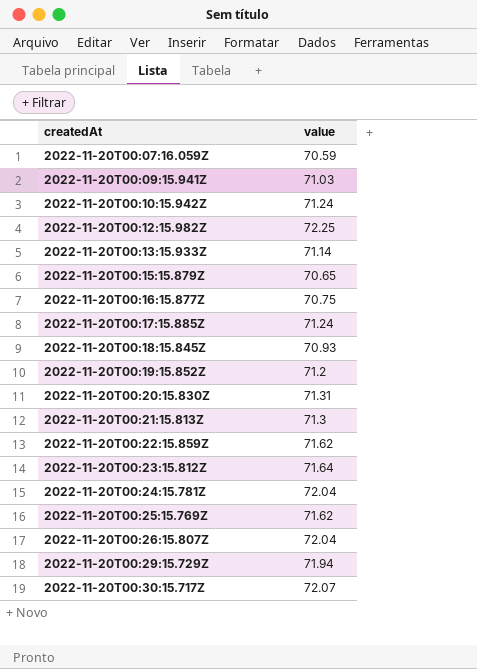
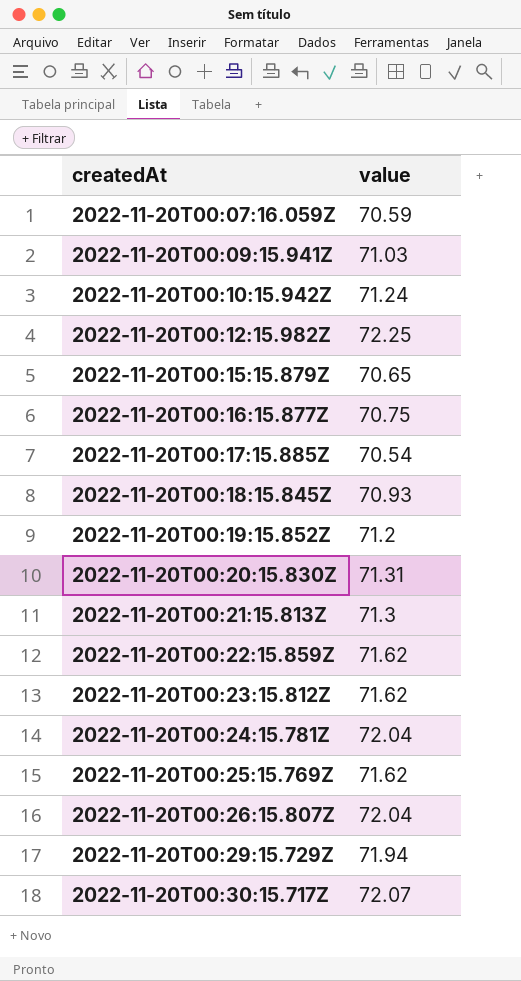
row 2022-11-20T00:13:15.933Z: 71.14 -> none
2022-11-20T00:17:15.885Z | value: 71.24 -> 70.54
2022-11-20T00:23:15.812Z | value: 71.64 -> 71.62

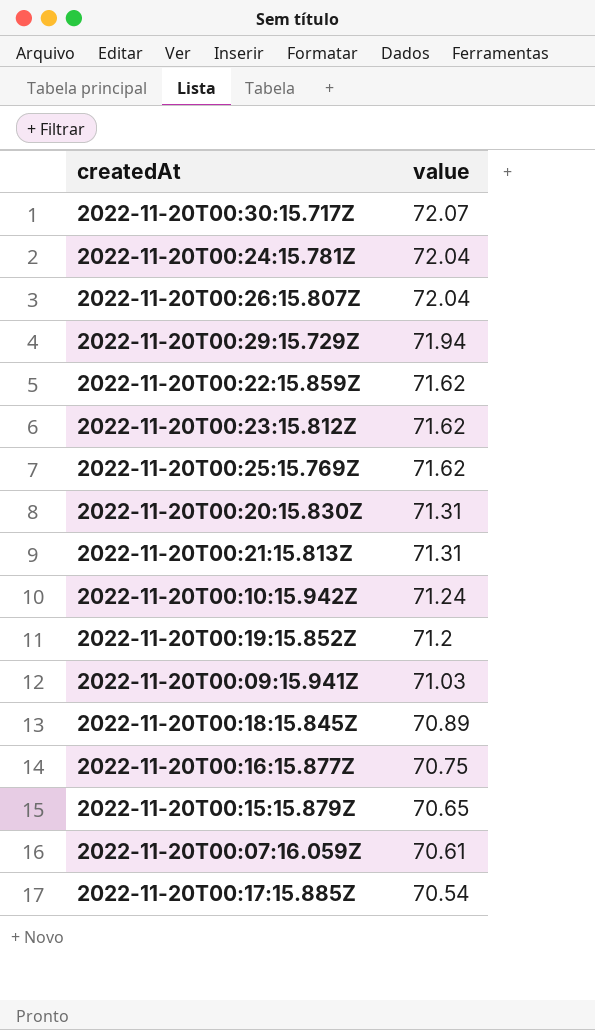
row order: createdAt ascending -> value descending
row 2022-11-20T00:12:15.982Z: 72.25 -> none
2022-11-20T00:21:15.813Z | value: 71.3 -> 71.31
2022-11-20T00:18:15.845Z | value: 70.93 -> 70.89
2022-11-20T00:07:16.059Z | value: 70.59 -> 70.61

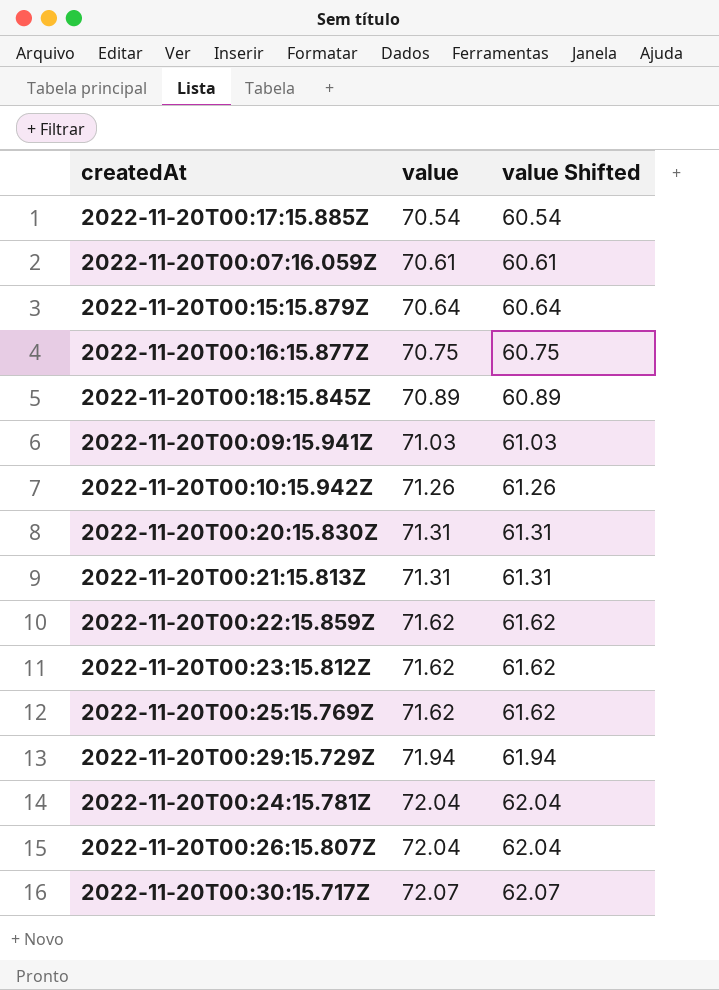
row order: value descending -> value ascending
column value Shifted | formula: none -> [value] - 10
row 2022-11-20T00:19:15.852Z: 71.2 -> none
2022-11-20T00:15:15.879Z | value: 70.65 -> 70.64
2022-11-20T00:10:15.942Z | value: 71.24 -> 71.26

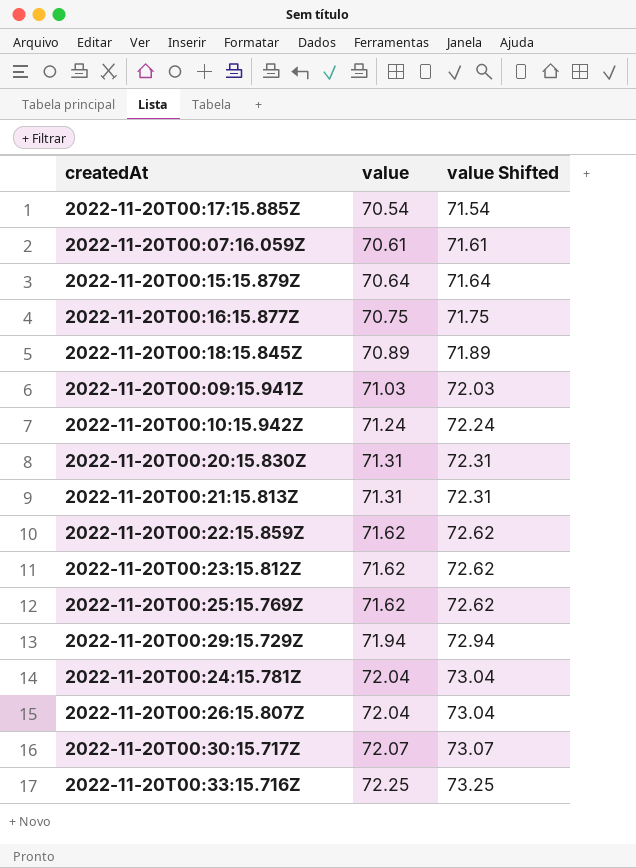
column value Shifted | formula: [value] - 10 -> [value] + 1
2022-11-20T00:10:15.942Z | value: 71.26 -> 71.24
row 2022-11-20T00:33:15.716Z: none -> 72.25 | 73.25

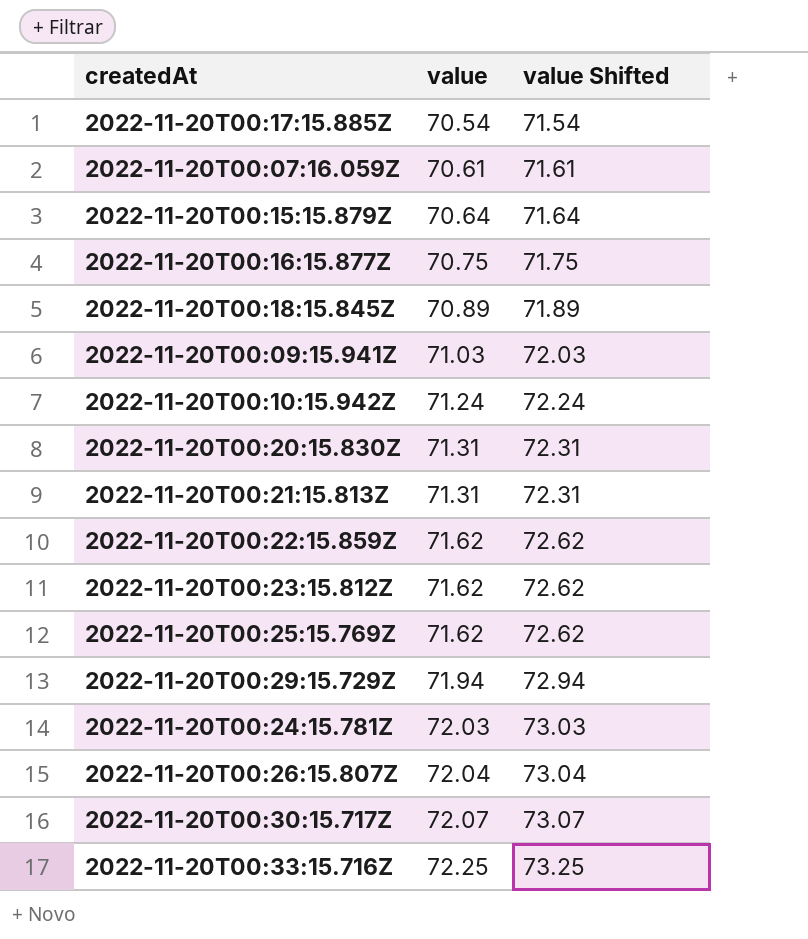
2022-11-20T00:24:15.781Z | value: 72.04 -> 72.03
2022-11-20T00:24:15.781Z | value Shifted: 73.04 -> 73.03

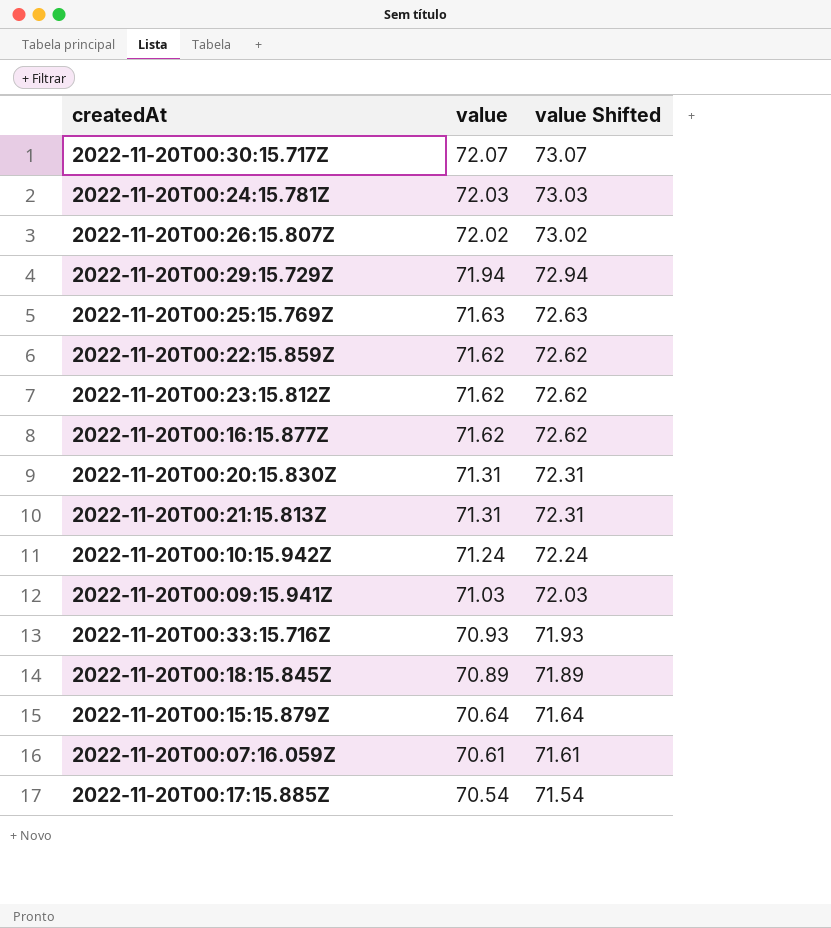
row order: value ascending -> value descending
2022-11-20T00:26:15.807Z | value: 72.04 -> 72.02
2022-11-20T00:26:15.807Z | value Shifted: 73.04 -> 73.02
2022-11-20T00:25:15.769Z | value: 71.62 -> 71.63
2022-11-20T00:25:15.769Z | value Shifted: 72.62 -> 72.63
2022-11-20T00:16:15.877Z | value: 70.75 -> 71.62
2022-11-20T00:16:15.877Z | value Shifted: 71.75 -> 72.62
2022-11-20T00:33:15.716Z | value: 72.25 -> 70.93
2022-11-20T00:33:15.716Z | value Shifted: 73.25 -> 71.93

